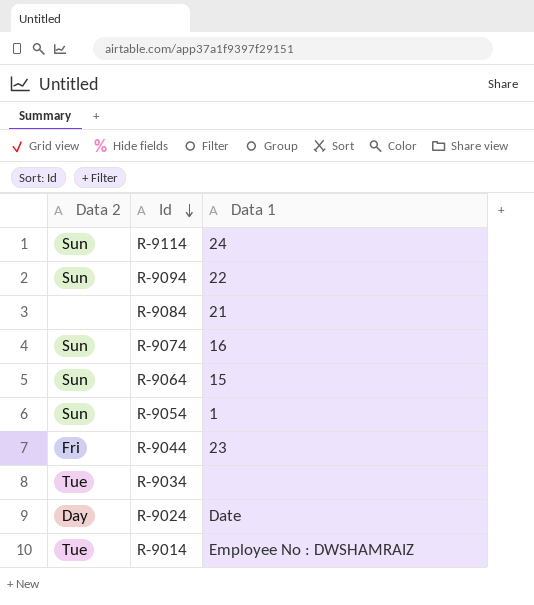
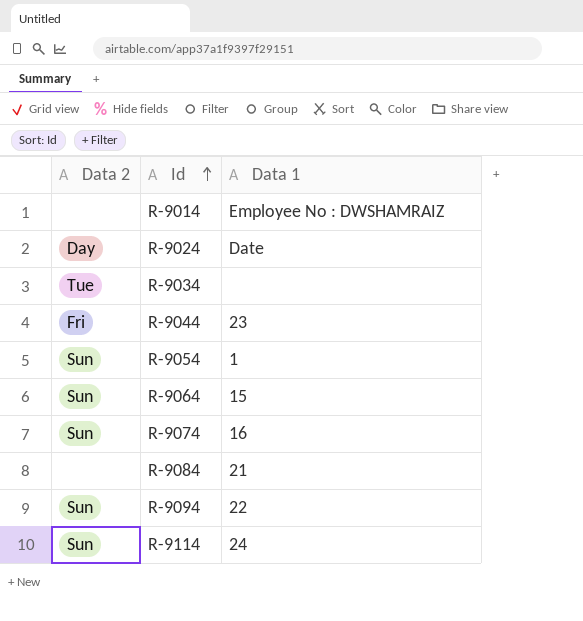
row order: Id descending -> Id ascending
R-9014 | Data 2: Tue -> none

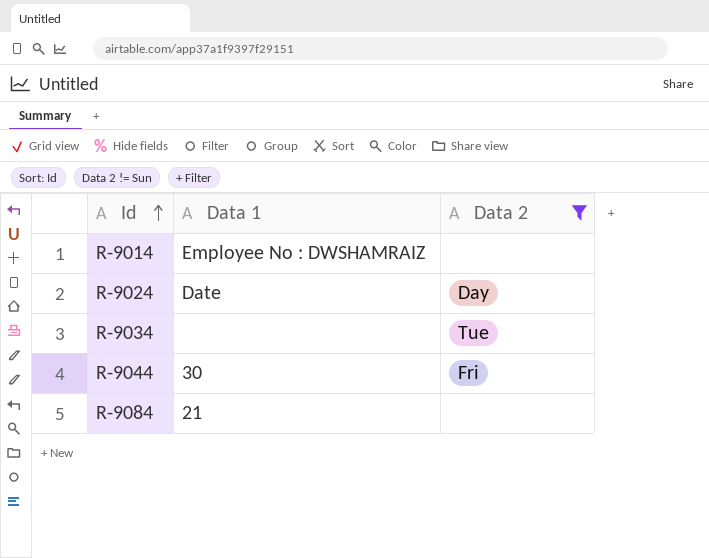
filter: none -> Data 2 != Sun
column Data 2 | position: 1 -> 3
R-9044 | Data 1: 23 -> 30

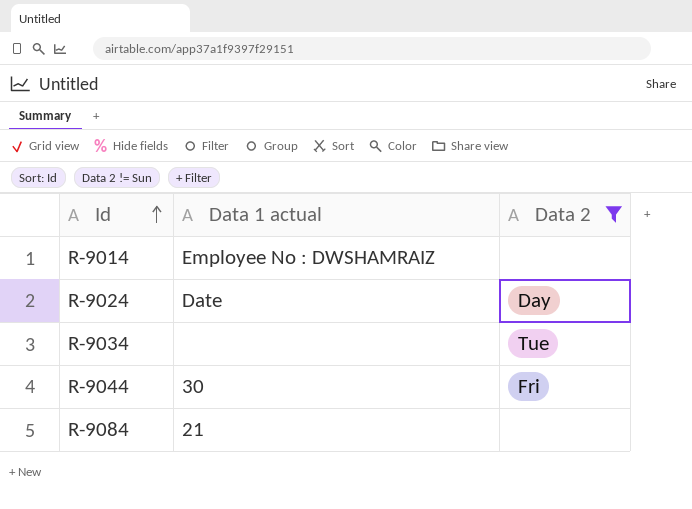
column name: Data 1 -> Data 1 actual

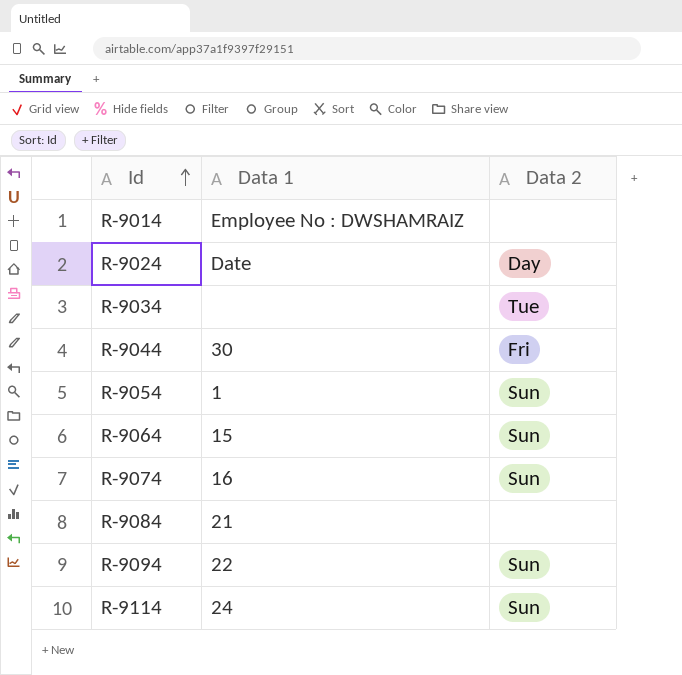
filter: Data 2 != Sun -> none
column name: Data 1 actual -> Data 1

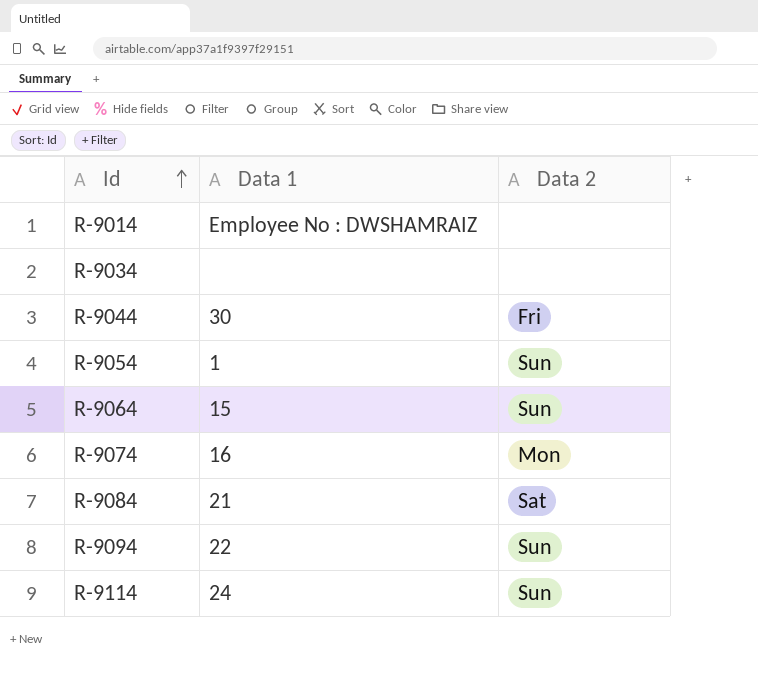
row R-9024: Date | Day -> none
R-9034 | Data 2: Tue -> none
R-9074 | Data 2: Sun -> Mon
R-9084 | Data 2: none -> Sat

